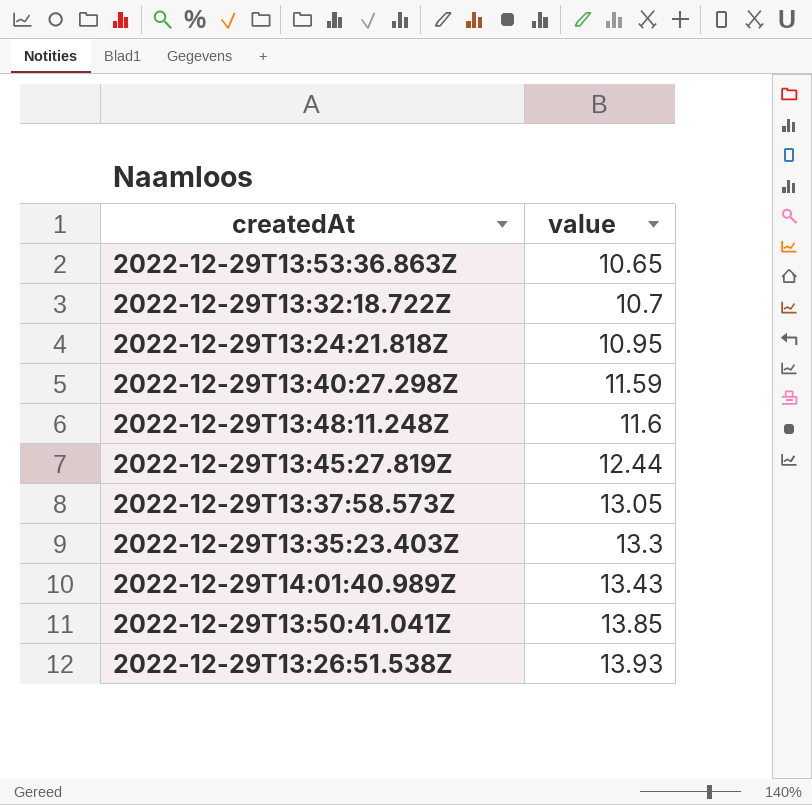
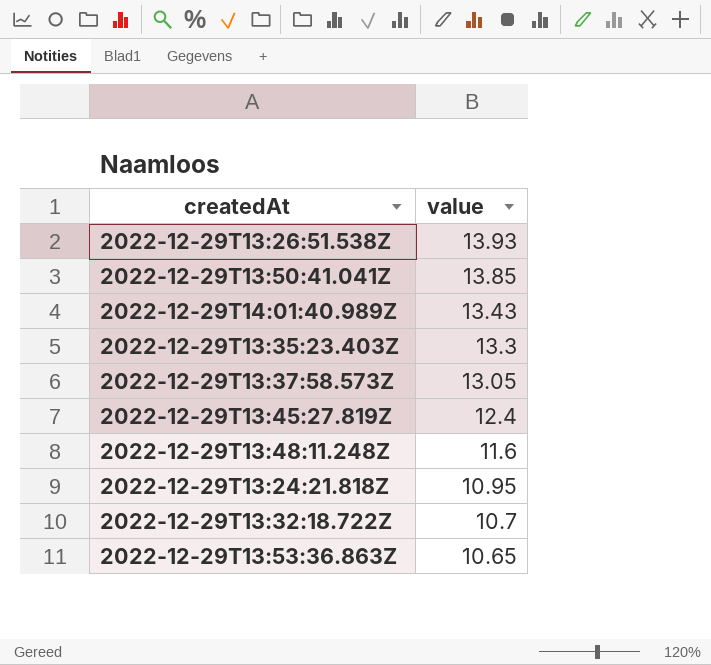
row order: value ascending -> value descending
row 2022-12-29T13:40:27.298Z: 11.59 -> none
2022-12-29T13:45:27.819Z | value: 12.44 -> 12.4

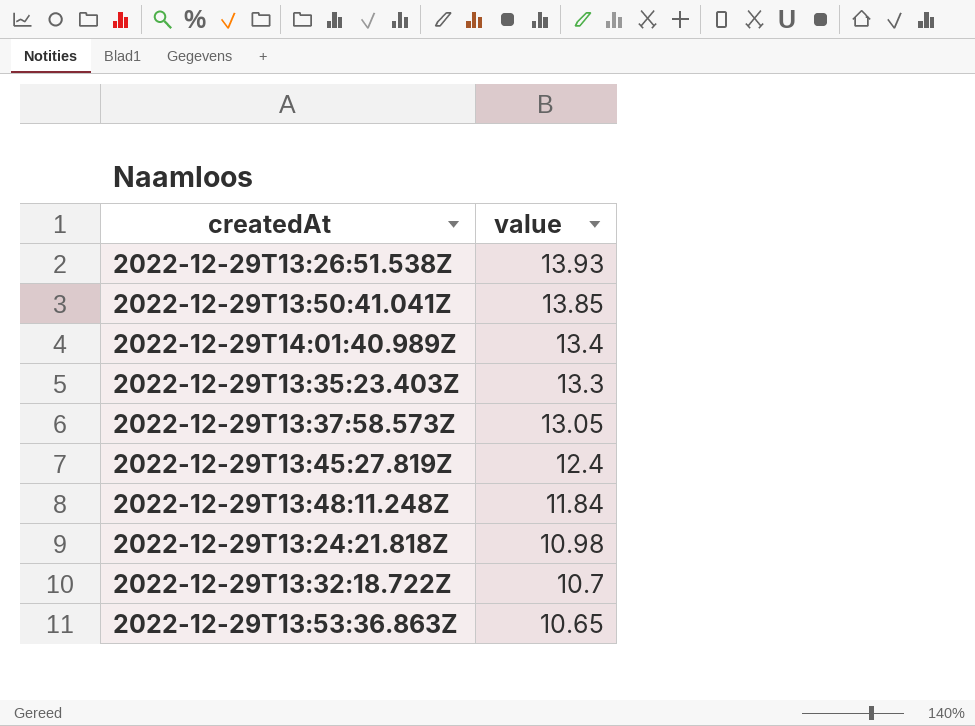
2022-12-29T14:01:40.989Z | value: 13.43 -> 13.4
2022-12-29T13:48:11.248Z | value: 11.6 -> 11.84
2022-12-29T13:24:21.818Z | value: 10.95 -> 10.98

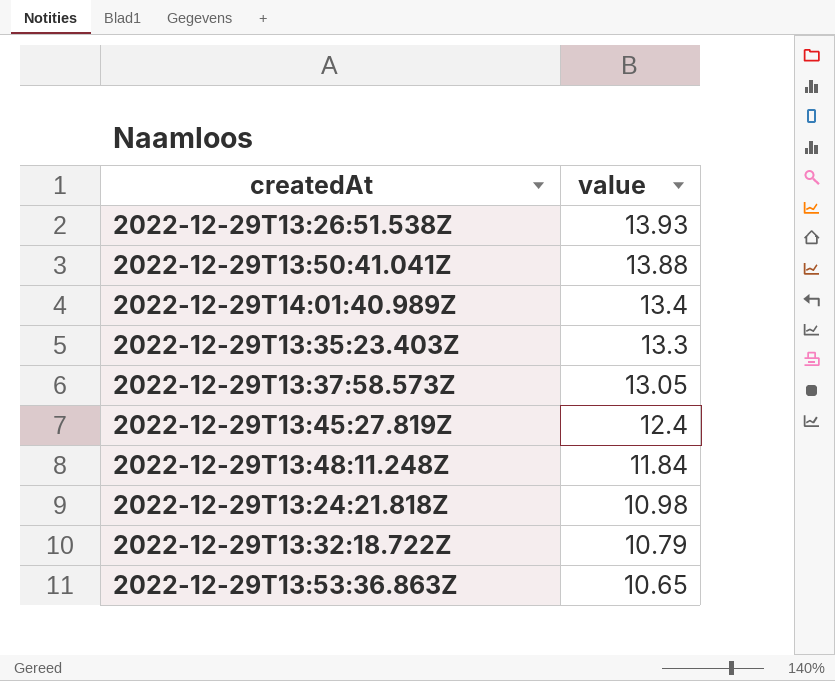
2022-12-29T13:50:41.041Z | value: 13.85 -> 13.88
2022-12-29T13:32:18.722Z | value: 10.7 -> 10.79

